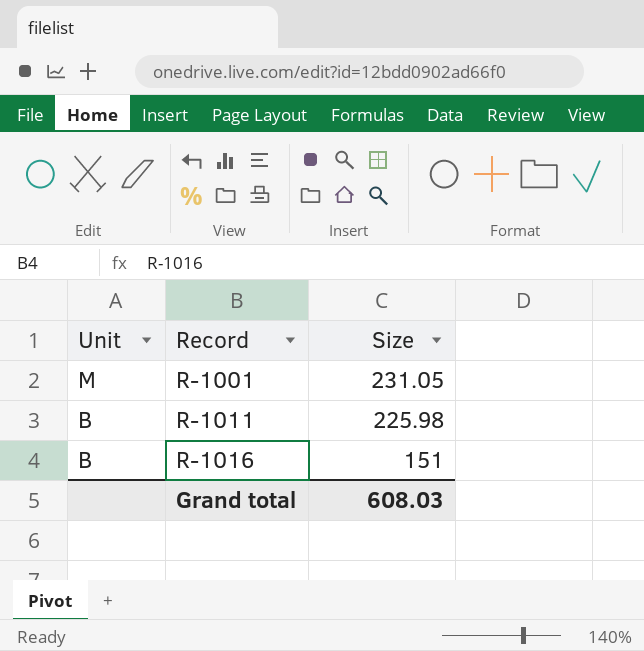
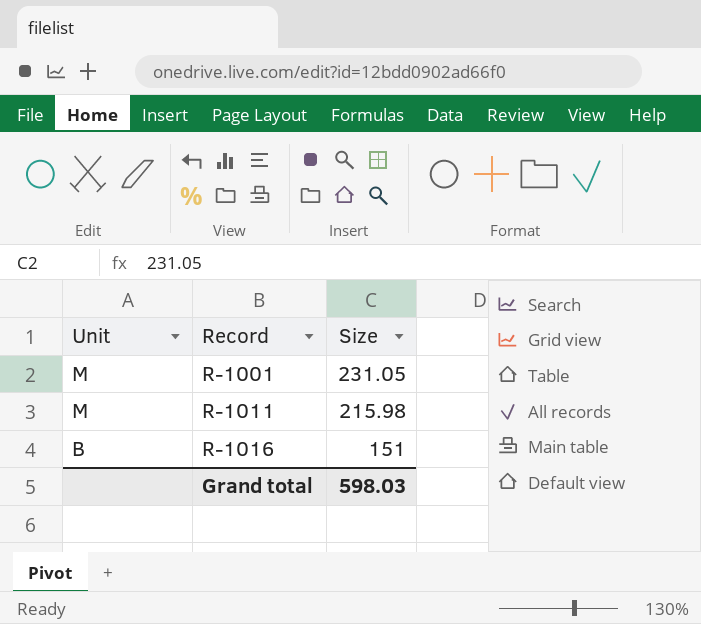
R-1011 | Unit: B -> M
R-1011 | Size: 225.98 -> 215.98
Grand total | Size: 608.03 -> 598.03

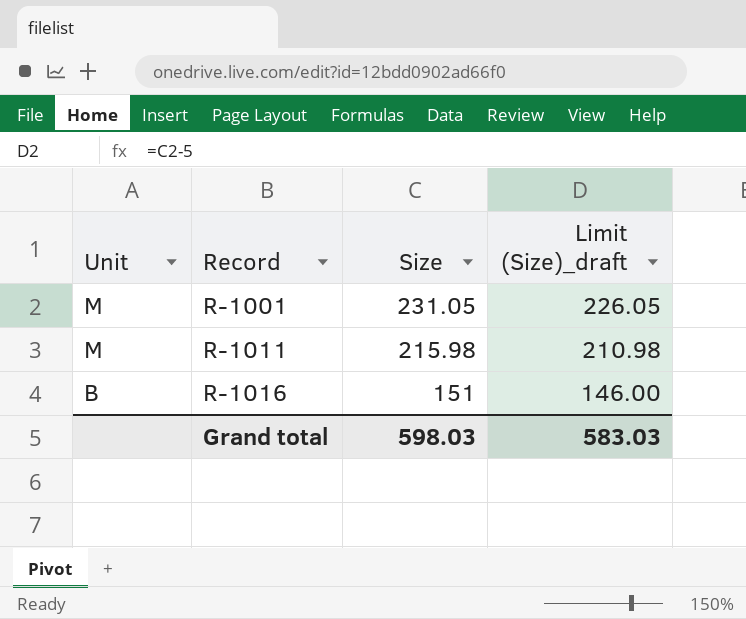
column Limit (Size)_draft | formula: none -> [Size] - 5

